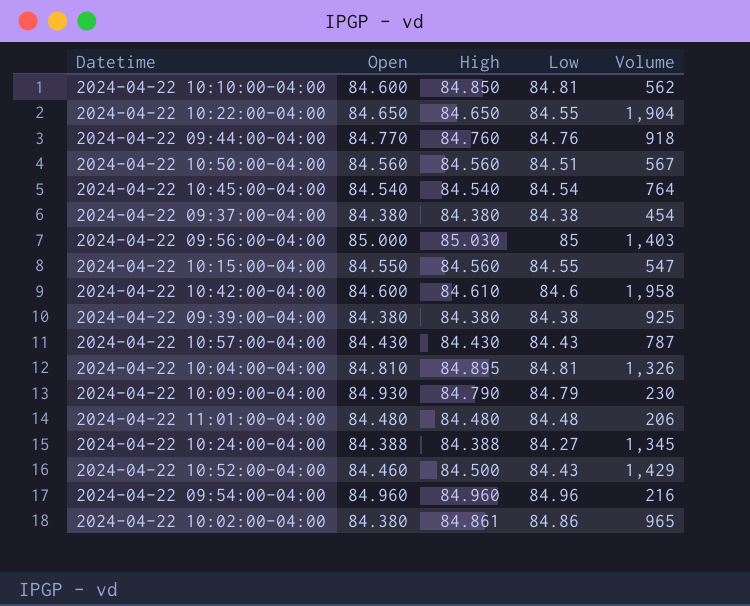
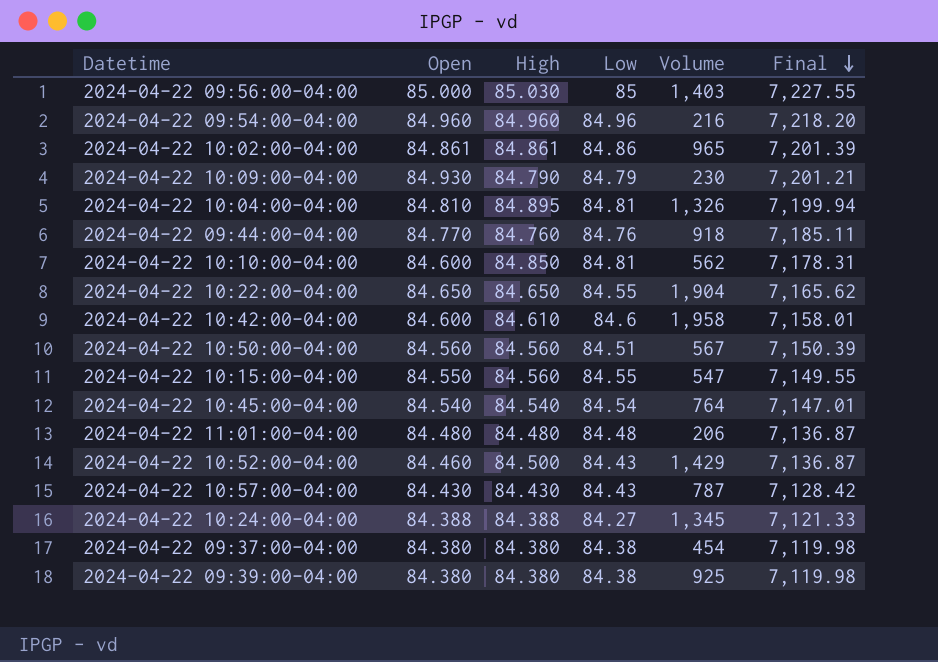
row order: none -> Final descending
column Final | formula: none -> [Open] * [High]
2024-04-22 10:02:00-04:00 | Open: 84.380 -> 84.861

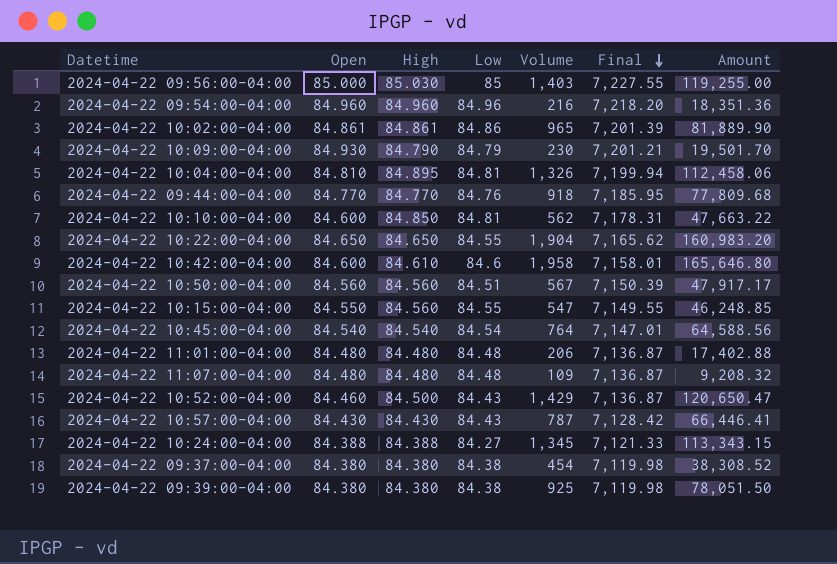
column Amount | formula: none -> [Low] * [Volume]
2024-04-22 09:44:00-04:00 | High: 84.760 -> 84.770
2024-04-22 09:44:00-04:00 | Final: 7,185.11 -> 7,185.95
row 2024-04-22 11:07:00-04:00: none -> 84.480 | 84.480 | 84.48 | 109 | 7,136.87 | 9,208.32

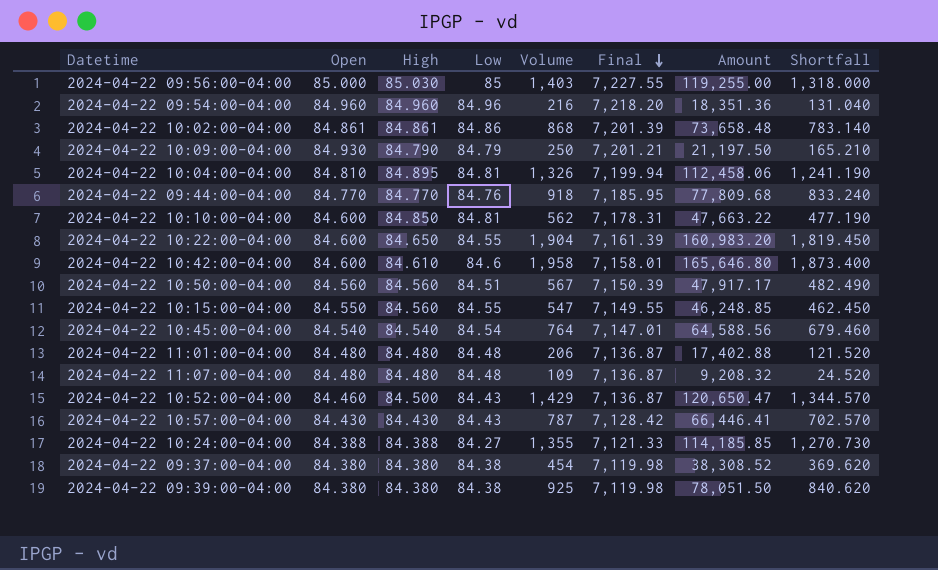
column Shortfall | formula: none -> [Volume] - [Low]
2024-04-22 10:02:00-04:00 | Volume: 965 -> 868
2024-04-22 10:02:00-04:00 | Amount: 81,889.90 -> 73,658.48
2024-04-22 10:09:00-04:00 | Volume: 230 -> 250
2024-04-22 10:09:00-04:00 | Amount: 19,501.70 -> 21,197.50
2024-04-22 10:22:00-04:00 | Open: 84.650 -> 84.600
2024-04-22 10:22:00-04:00 | Final: 7,165.62 -> 7,161.39
2024-04-22 10:24:00-04:00 | Volume: 1,345 -> 1,355
2024-04-22 10:24:00-04:00 | Amount: 113,343.15 -> 114,185.85

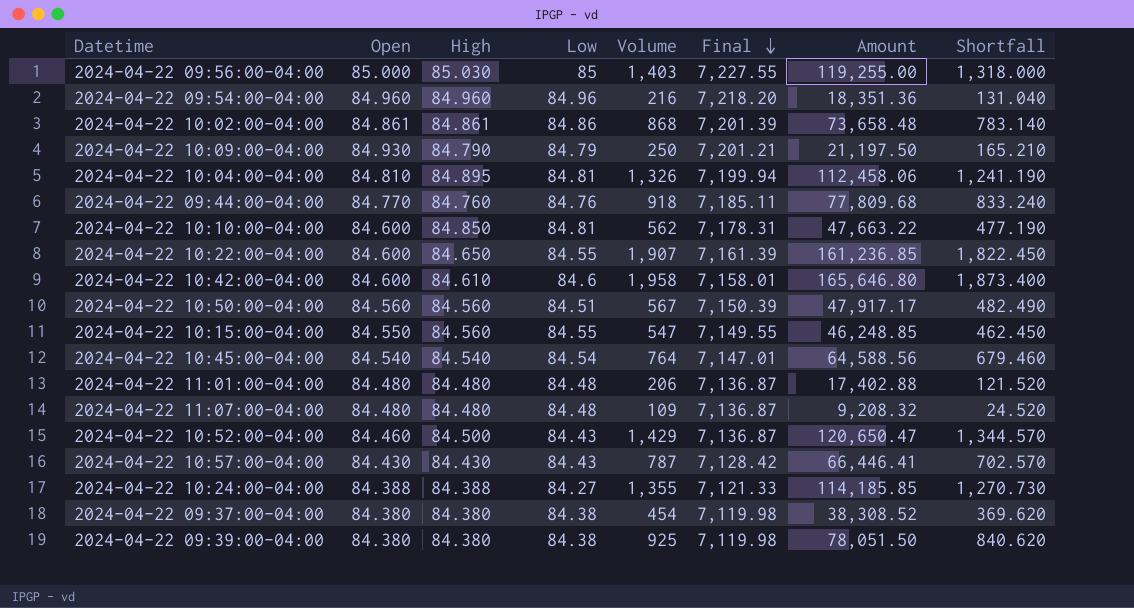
2024-04-22 09:44:00-04:00 | High: 84.770 -> 84.760
2024-04-22 09:44:00-04:00 | Final: 7,185.95 -> 7,185.11
2024-04-22 10:22:00-04:00 | Volume: 1,904 -> 1,907
2024-04-22 10:22:00-04:00 | Amount: 160,983.20 -> 161,236.85
2024-04-22 10:22:00-04:00 | Shortfall: 1,819.450 -> 1,822.450

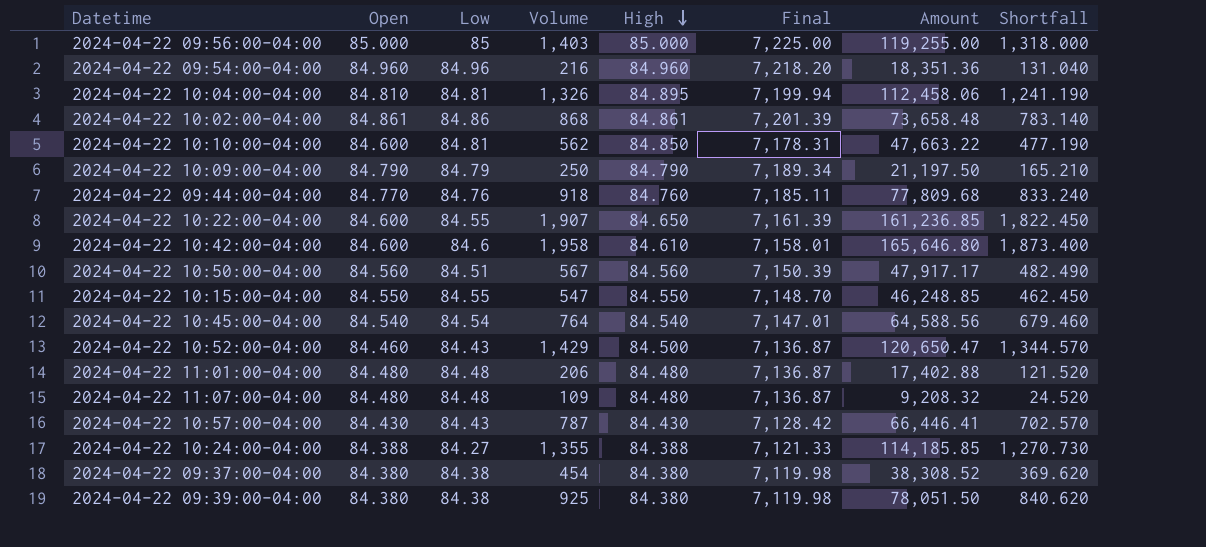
row order: Final descending -> High descending
column High | position: 3 -> 5
2024-04-22 09:56:00-04:00 | High: 85.030 -> 85.000
2024-04-22 09:56:00-04:00 | Final: 7,227.55 -> 7,225.00
2024-04-22 10:09:00-04:00 | Open: 84.930 -> 84.790
2024-04-22 10:09:00-04:00 | Final: 7,201.21 -> 7,189.34
2024-04-22 10:15:00-04:00 | High: 84.560 -> 84.550
2024-04-22 10:15:00-04:00 | Final: 7,149.55 -> 7,148.70

